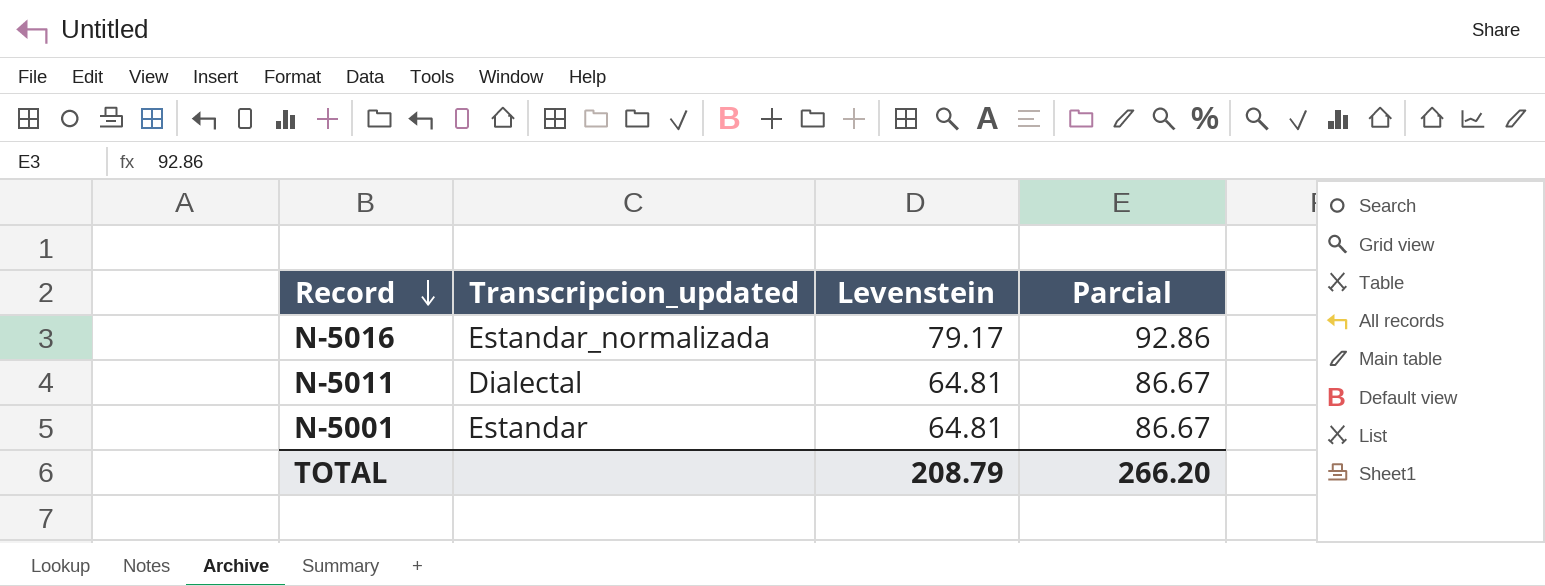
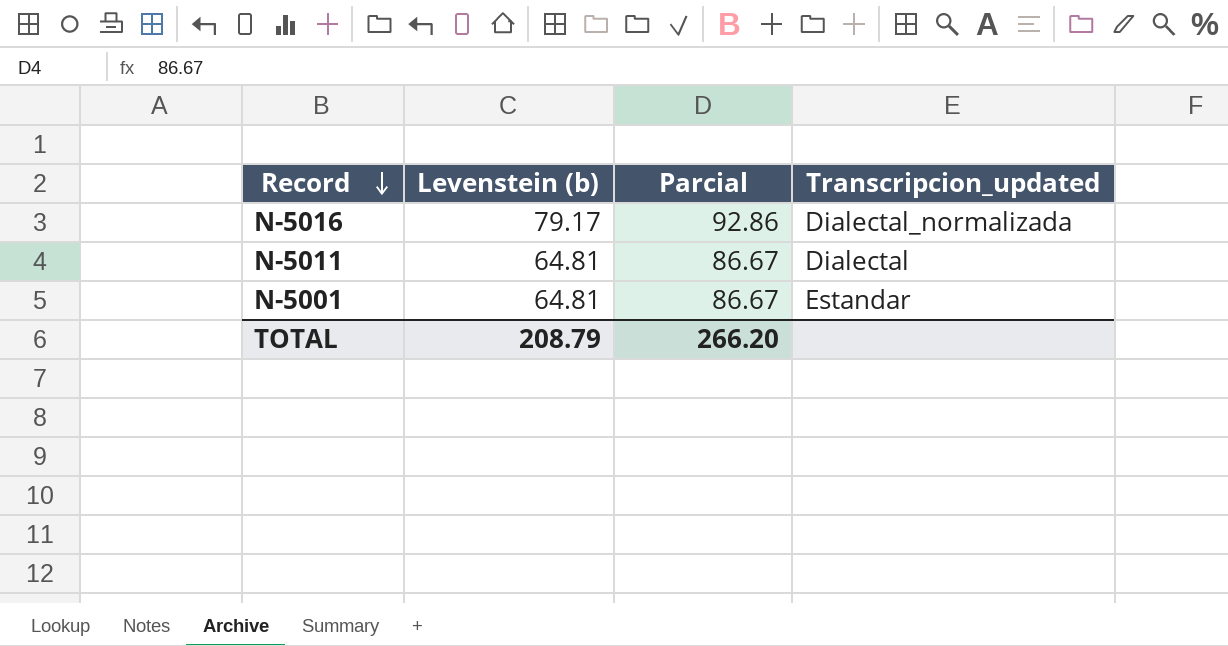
column name: Levenstein -> Levenstein (b)
column Transcripcion_updated | position: 2 -> 4
N-5016 | Transcripcion_updated: Estandar_normalizada -> Dialectal_normalizada

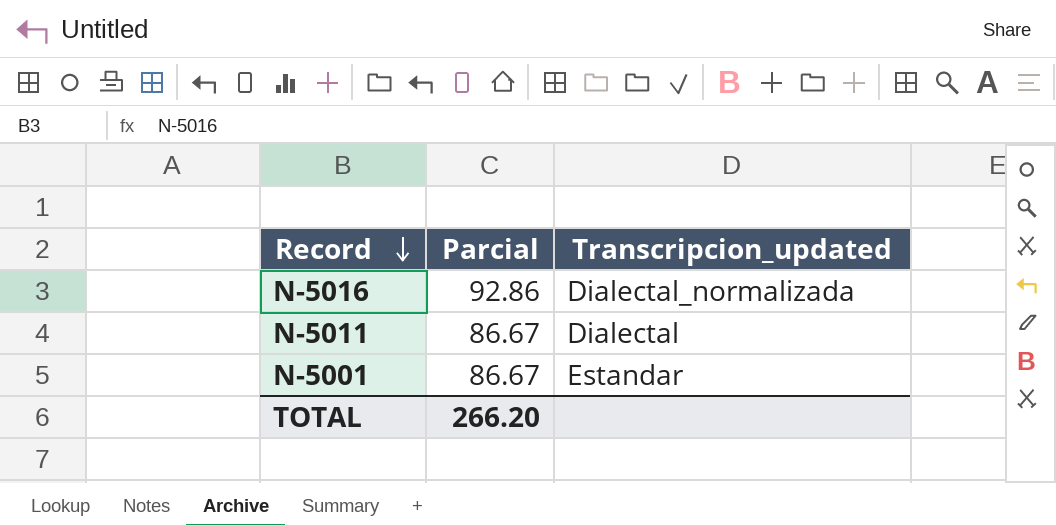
column Levenstein (b) | position: 2 -> none

